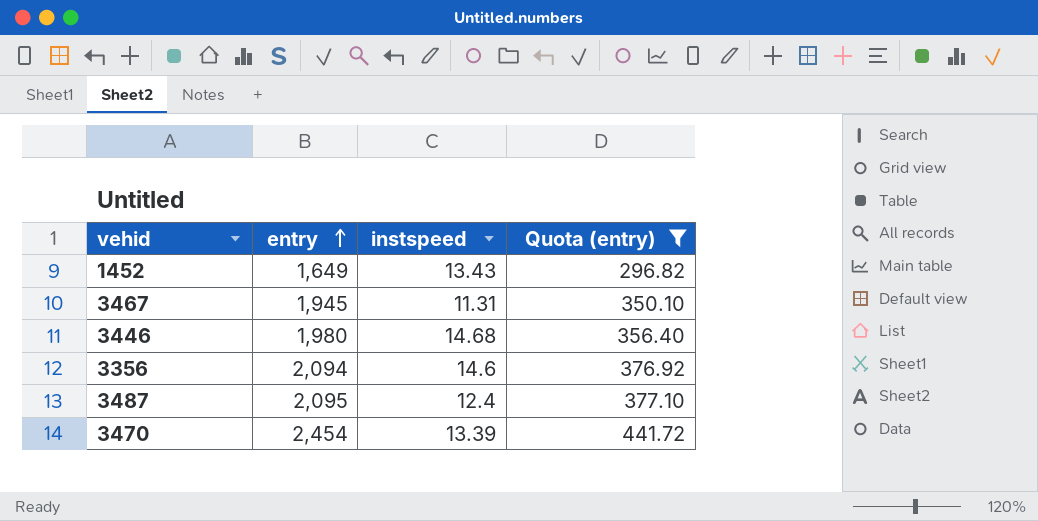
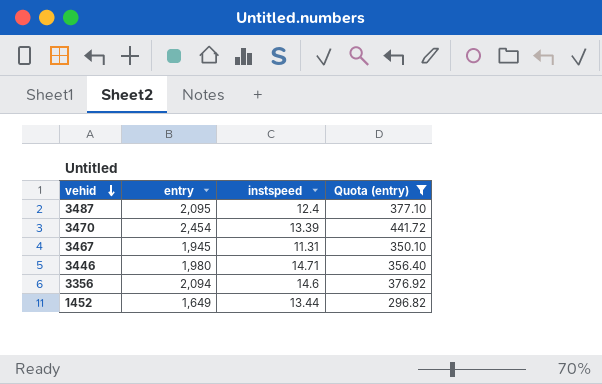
row order: entry ascending -> vehid descending
3446 | instspeed: 14.68 -> 14.71
1452 | instspeed: 13.43 -> 13.44

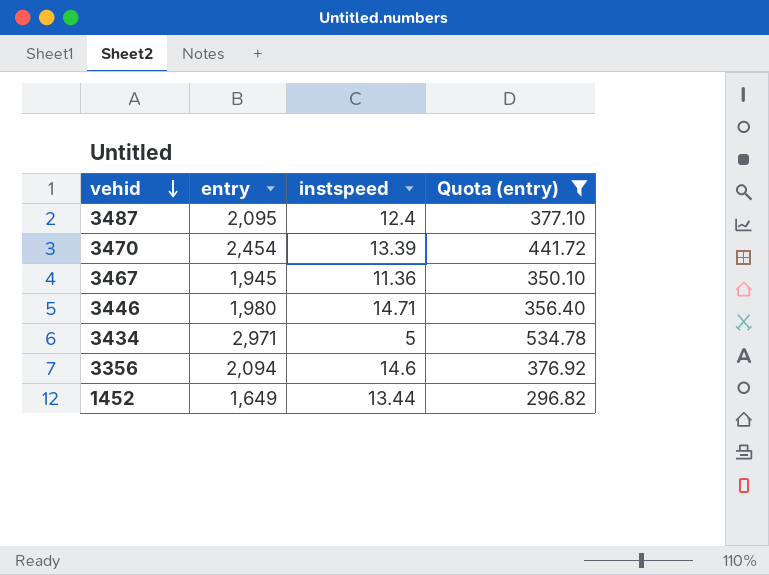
3467 | instspeed: 11.31 -> 11.36
row 3434: none -> 2,971 | 5 | 534.78

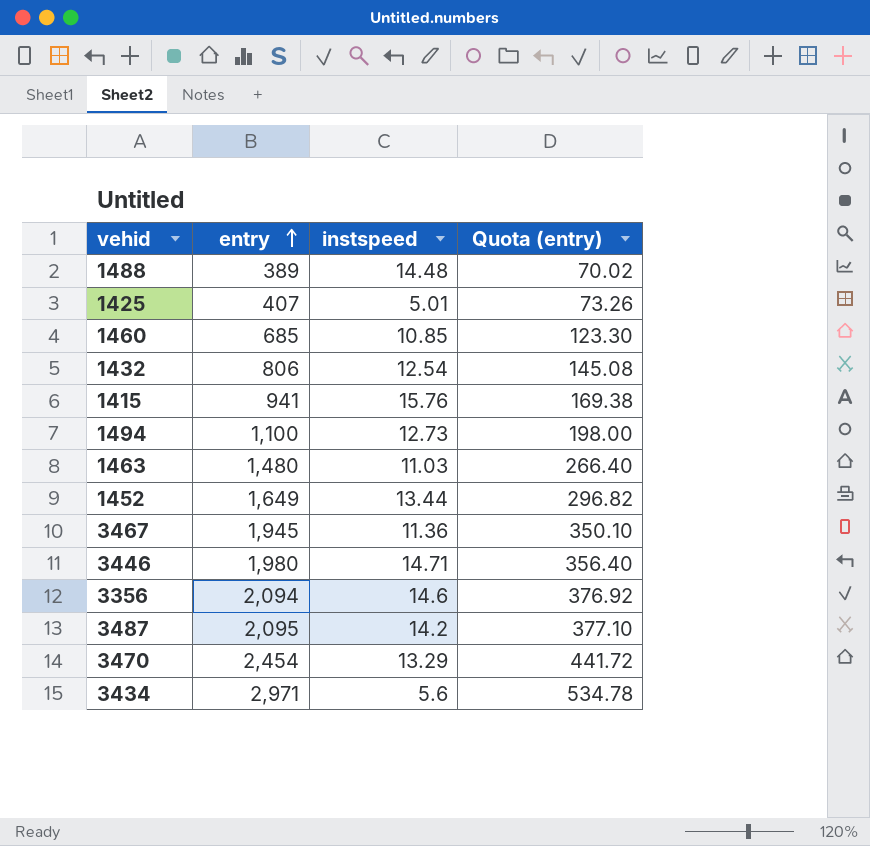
filter: Quota (entry) >= 296.82 -> none
row order: vehid descending -> entry ascending
3487 | instspeed: 12.4 -> 14.2
3470 | instspeed: 13.39 -> 13.29
3434 | instspeed: 5 -> 5.6

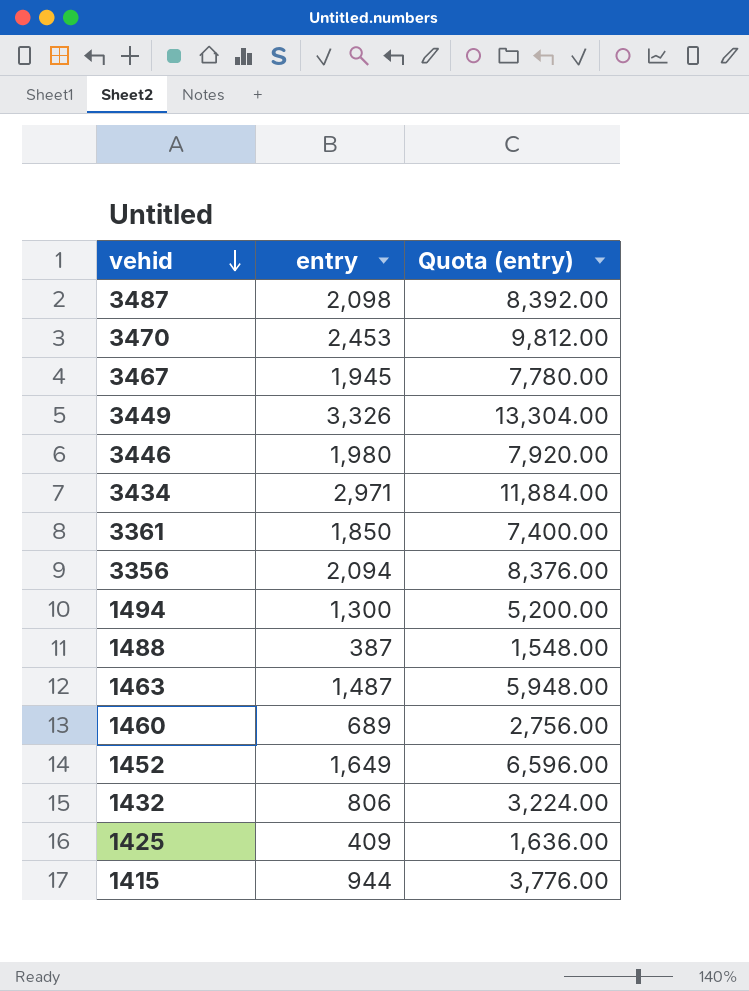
row order: entry ascending -> vehid descending
column instspeed | position: 3 -> none
column Quota (entry) | formula: [entry] * 0.18 -> [entry] * 4
3487 | entry: 2,095 -> 2,098
3470 | entry: 2,454 -> 2,453
row 3449: none -> 3,326 | 13,304.00
row 3361: none -> 1,850 | 7,400.00
1494 | entry: 1,100 -> 1,300
1488 | entry: 389 -> 387
1463 | entry: 1,480 -> 1,487
1460 | entry: 685 -> 689
1425 | entry: 407 -> 409
1415 | entry: 941 -> 944

